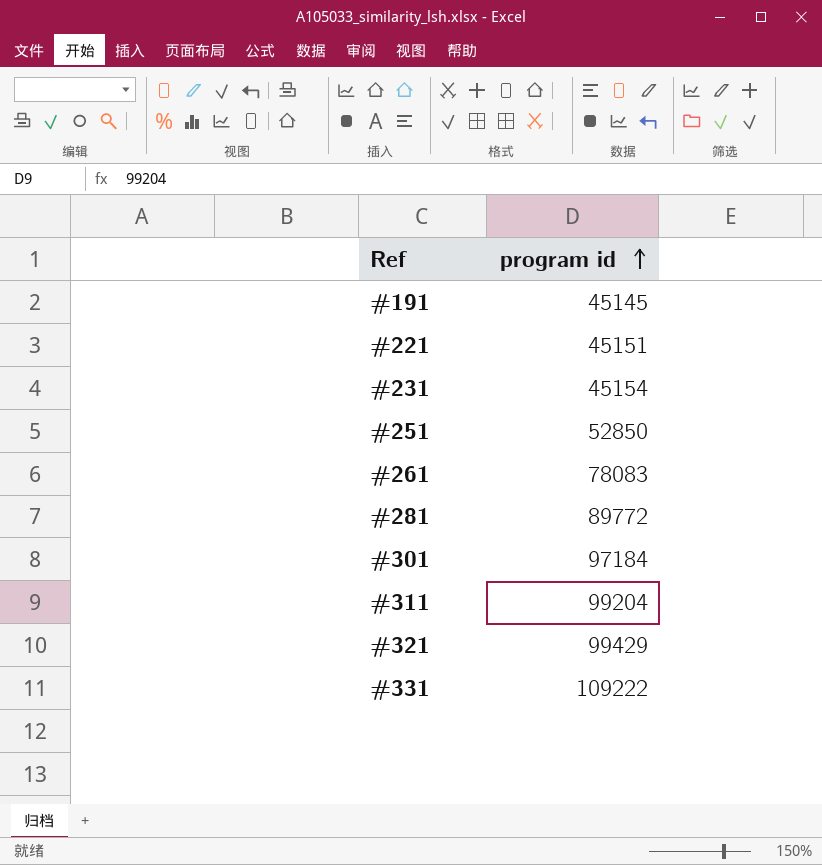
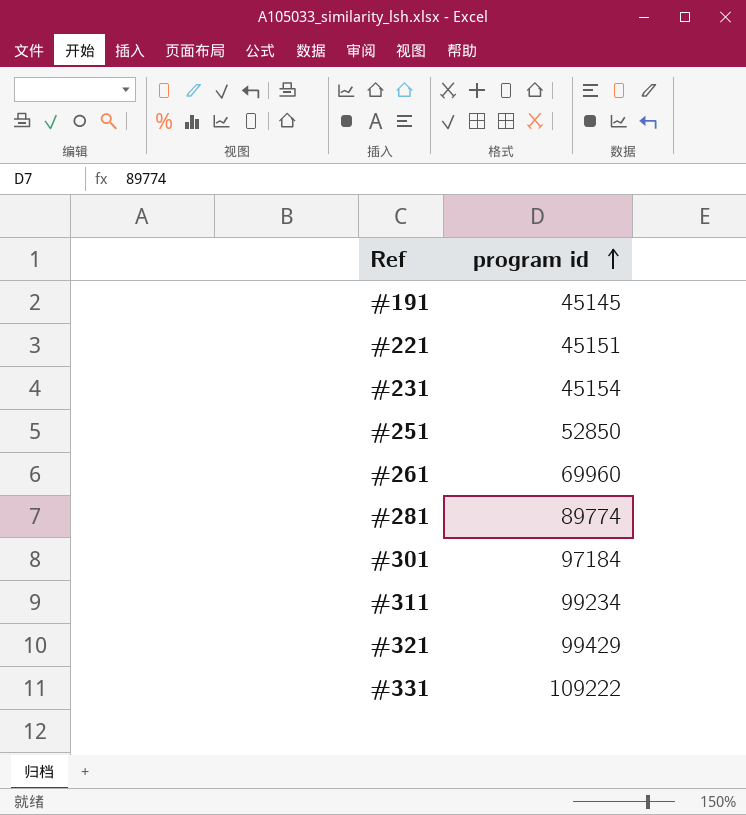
#261 | program id: 78083 -> 69960
#281 | program id: 89772 -> 89774
#311 | program id: 99204 -> 99234

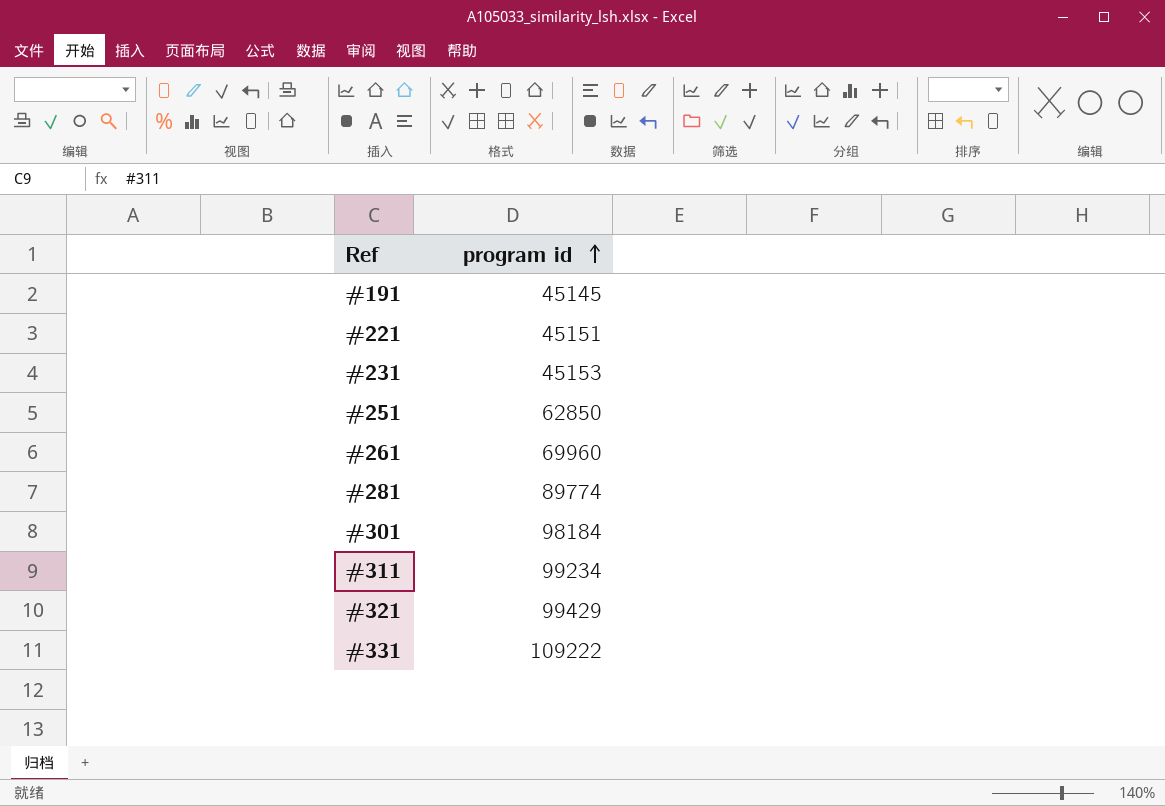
#231 | program id: 45154 -> 45153
#251 | program id: 52850 -> 62850
#301 | program id: 97184 -> 98184

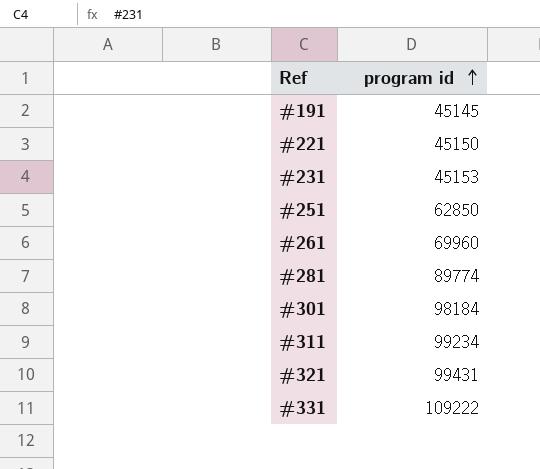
#221 | program id: 45151 -> 45150
#321 | program id: 99429 -> 99431

